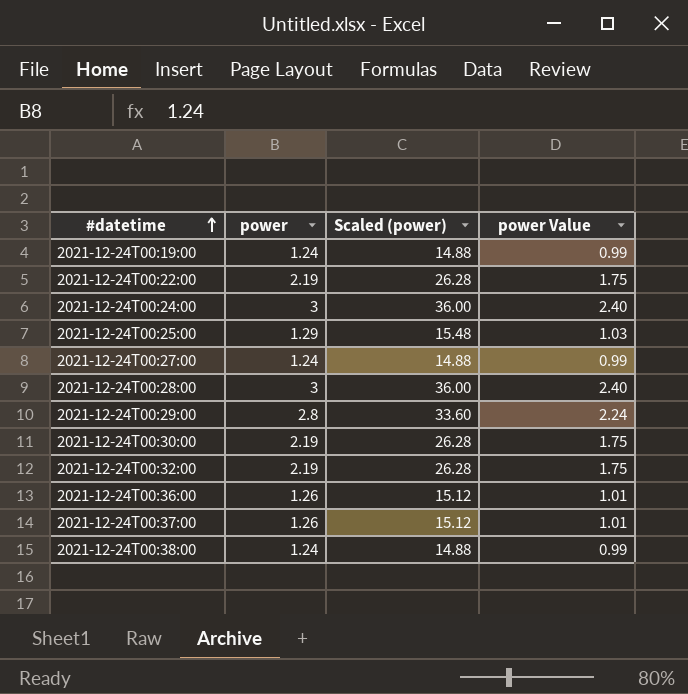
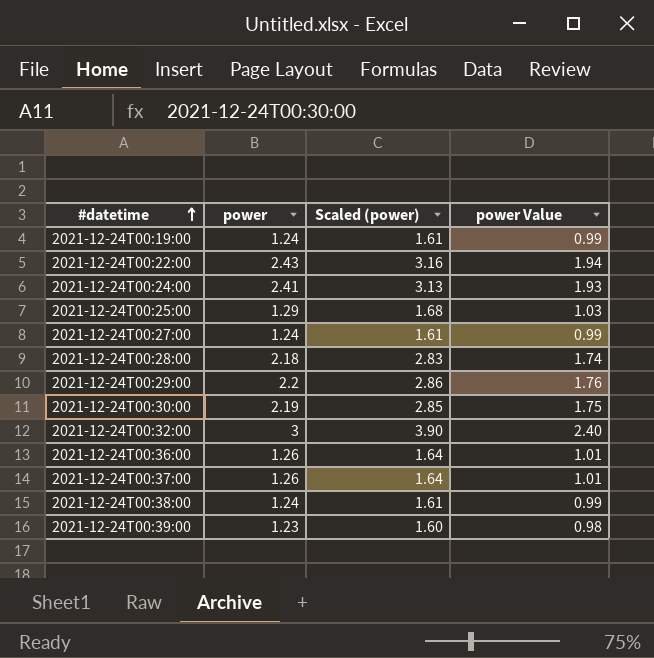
column Scaled (power) | formula: [power] * 12 -> [power] * 1.3
2021-12-24T00:22:00 | power: 2.19 -> 2.43
2021-12-24T00:22:00 | power Value: 1.75 -> 1.94
2021-12-24T00:24:00 | power: 3 -> 2.41
2021-12-24T00:24:00 | power Value: 2.40 -> 1.93
2021-12-24T00:28:00 | power: 3 -> 2.18
2021-12-24T00:28:00 | power Value: 2.40 -> 1.74
2021-12-24T00:29:00 | power: 2.8 -> 2.2
2021-12-24T00:29:00 | power Value: 2.24 -> 1.76
2021-12-24T00:32:00 | power: 2.19 -> 3
2021-12-24T00:32:00 | power Value: 1.75 -> 2.40
row 2021-12-24T00:39:00: none -> 1.23 | 1.60 | 0.98

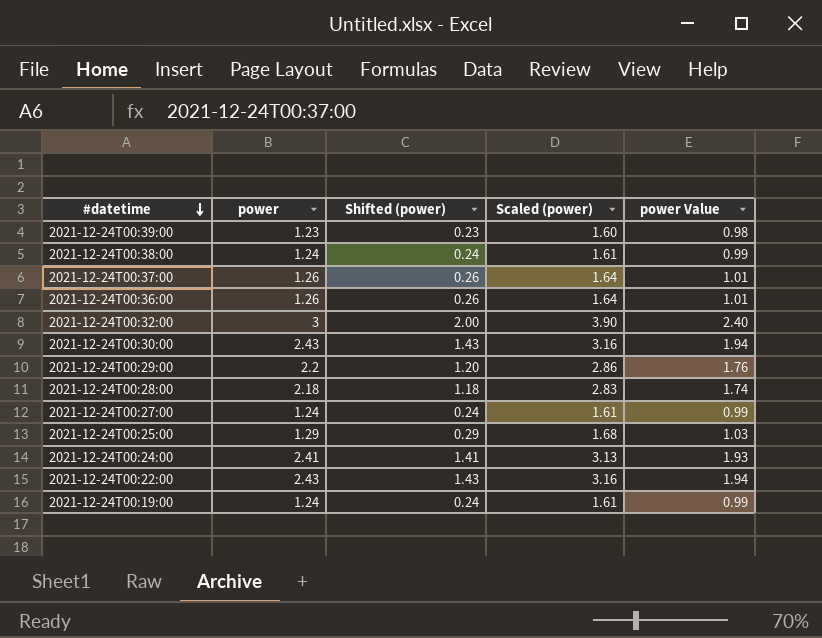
row order: #datetime ascending -> #datetime descending
column Shifted (power) | formula: none -> [power] - 1
2021-12-24T00:30:00 | power: 2.19 -> 2.43
2021-12-24T00:30:00 | Scaled (power): 2.85 -> 3.16
2021-12-24T00:30:00 | power Value: 1.75 -> 1.94

